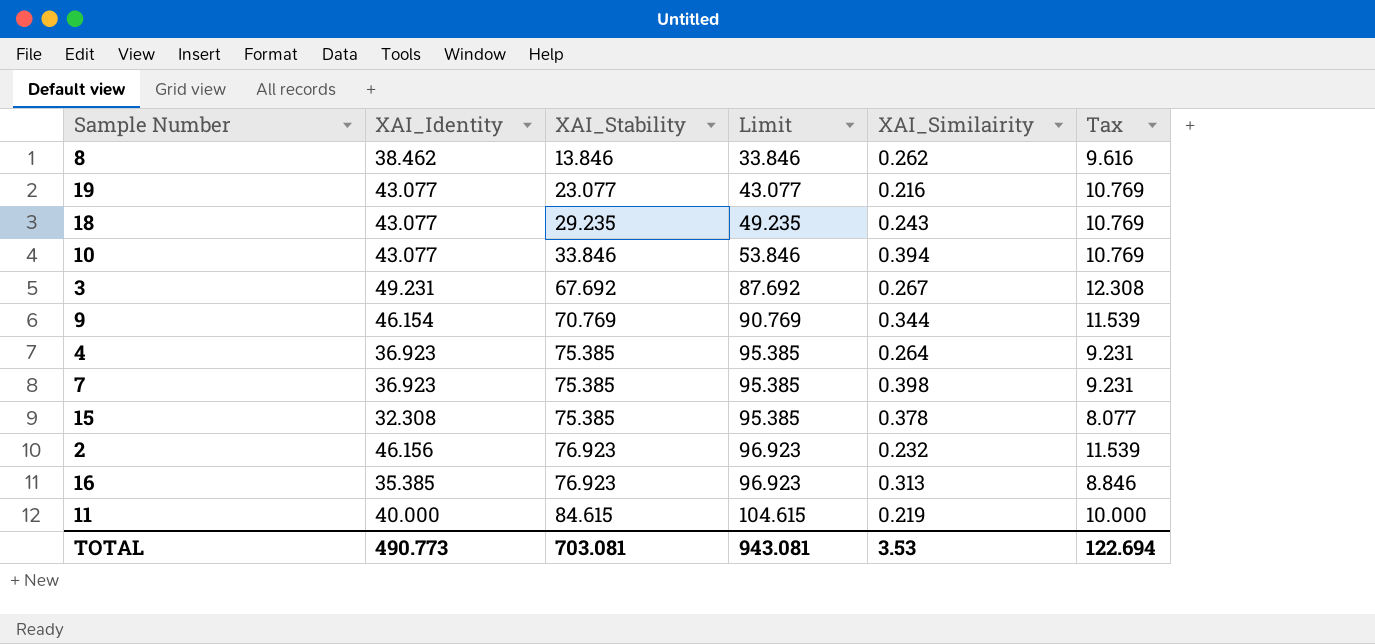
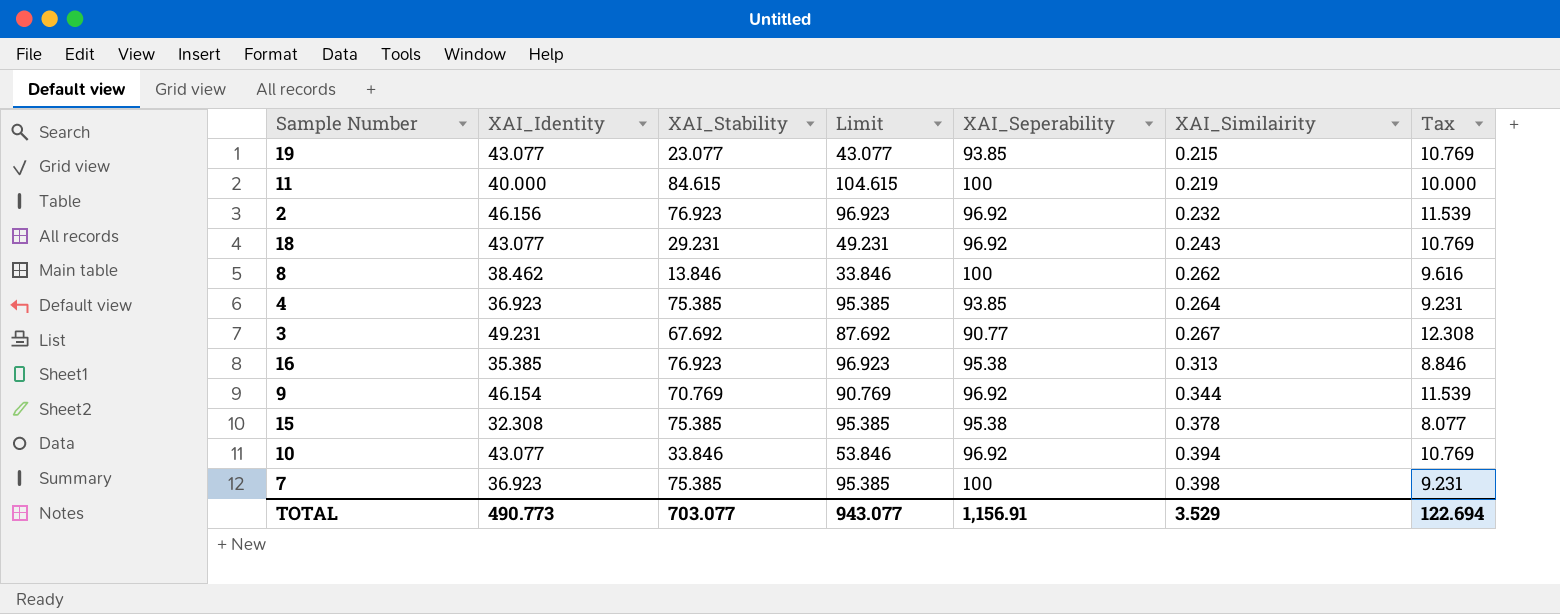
row order: XAI_Stability ascending -> XAI_Similairity ascending
column XAI_Seperability | position: none -> 5
19 | XAI_Similairity: 0.216 -> 0.215
18 | XAI_Stability: 29.235 -> 29.231
18 | Limit: 49.235 -> 49.231
TOTAL | XAI_Stability: 703.081 -> 703.077
TOTAL | Limit: 943.081 -> 943.077
TOTAL | XAI_Similairity: 3.53 -> 3.529

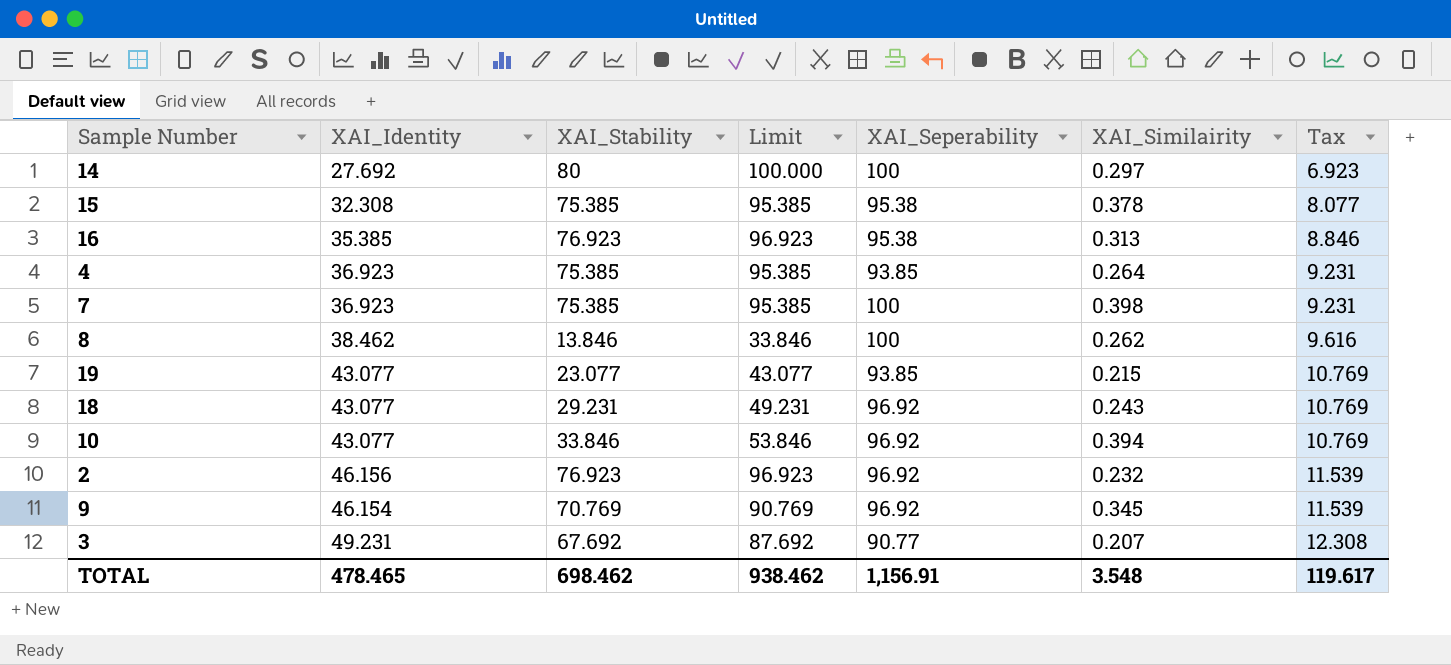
row order: XAI_Similairity ascending -> Tax ascending
row 11: 40.000 | 84.615 | 104.615 | 100 | 0.219 | 10.000 -> none
row 14: none -> 27.692 | 80 | 100.000 | 100 | 0.297 | 6.923
9 | XAI_Similairity: 0.344 -> 0.345
3 | XAI_Similairity: 0.267 -> 0.207
TOTAL | XAI_Identity: 490.773 -> 478.465
TOTAL | XAI_Stability: 703.077 -> 698.462
TOTAL | Limit: 943.077 -> 938.462
TOTAL | XAI_Similairity: 3.529 -> 3.548
TOTAL | Tax: 122.694 -> 119.617

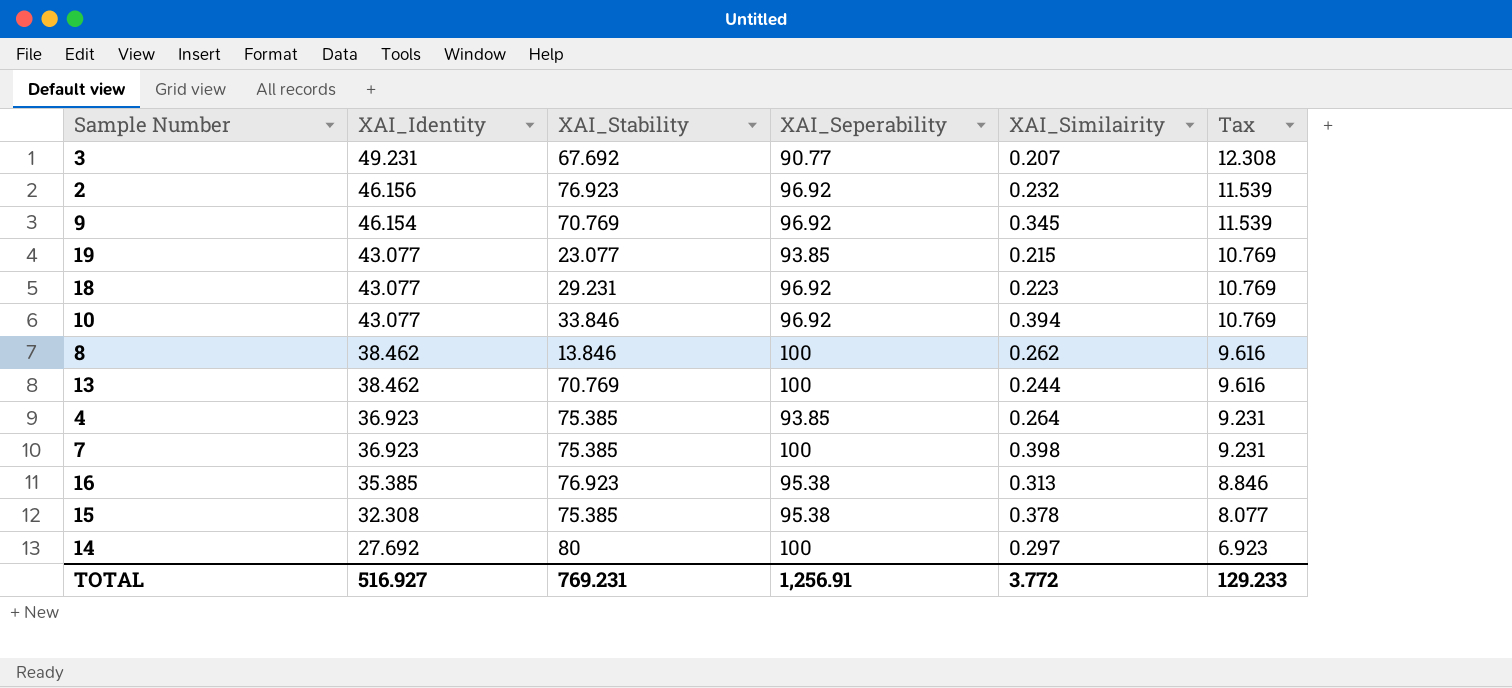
row order: Tax ascending -> XAI_Identity descending
column Limit | formula: [XAI_Stability] + 20 -> none
18 | XAI_Similairity: 0.243 -> 0.223
row 13: none -> 38.462 | 70.769 | 100 | 0.244 | 9.616
TOTAL | XAI_Identity: 478.465 -> 516.927
TOTAL | XAI_Stability: 698.462 -> 769.231
TOTAL | XAI_Seperability: 1,156.91 -> 1,256.91
TOTAL | XAI_Similairity: 3.548 -> 3.772
TOTAL | Tax: 119.617 -> 129.233

